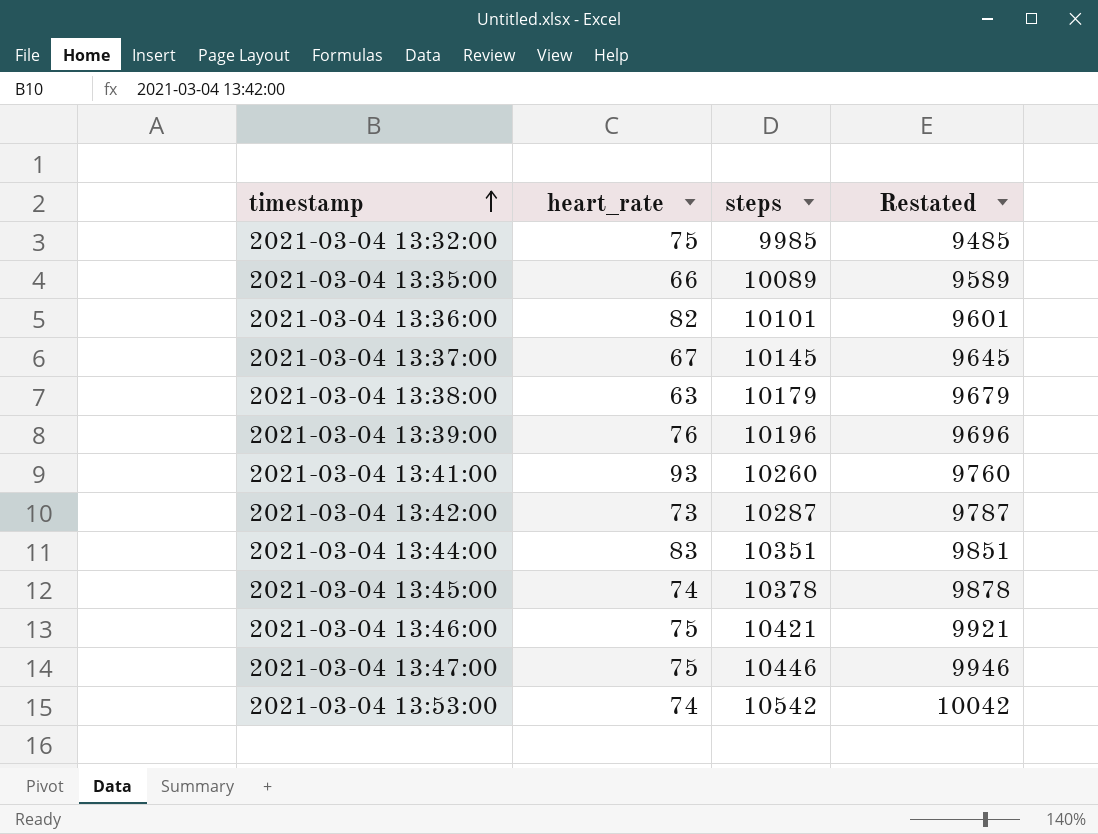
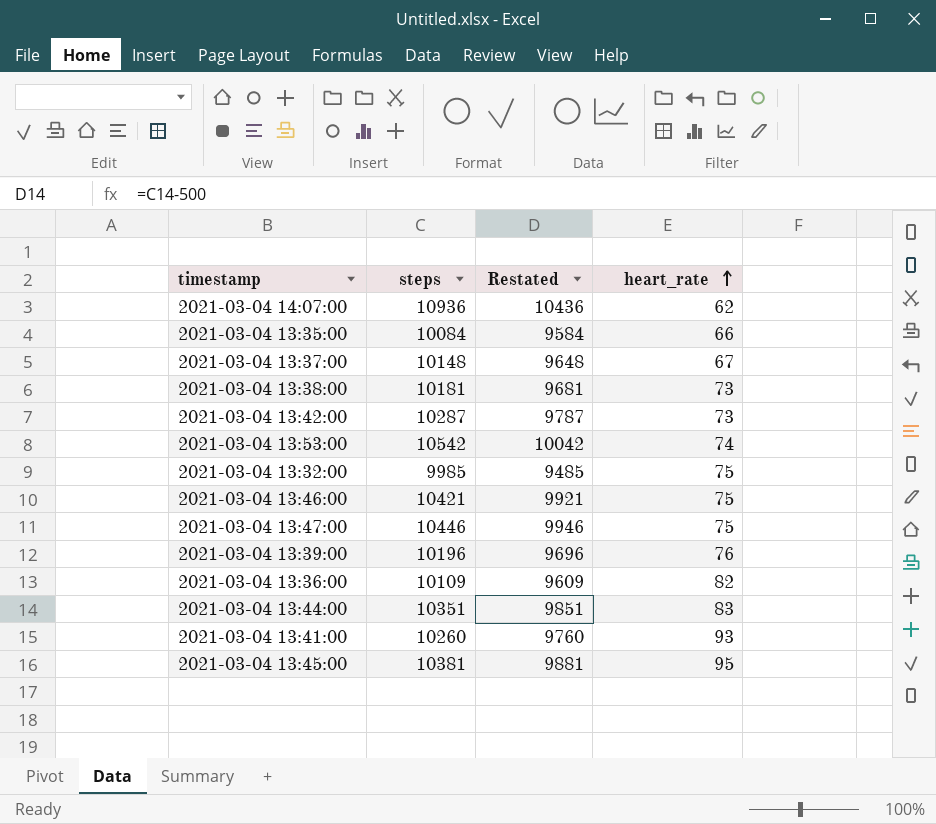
row order: timestamp ascending -> heart_rate ascending
column heart_rate | position: 2 -> 4
row 2021-03-04 14:07:00: none -> 10936 | 10436 | 62
2021-03-04 13:35:00 | steps: 10089 -> 10084
2021-03-04 13:35:00 | Restated: 9589 -> 9584
2021-03-04 13:37:00 | steps: 10145 -> 10148
2021-03-04 13:37:00 | Restated: 9645 -> 9648
2021-03-04 13:38:00 | steps: 10179 -> 10181
2021-03-04 13:38:00 | Restated: 9679 -> 9681
2021-03-04 13:38:00 | heart_rate: 63 -> 73
2021-03-04 13:36:00 | steps: 10101 -> 10109
2021-03-04 13:36:00 | Restated: 9601 -> 9609
2021-03-04 13:45:00 | steps: 10378 -> 10381
2021-03-04 13:45:00 | Restated: 9878 -> 9881
2021-03-04 13:45:00 | heart_rate: 74 -> 95

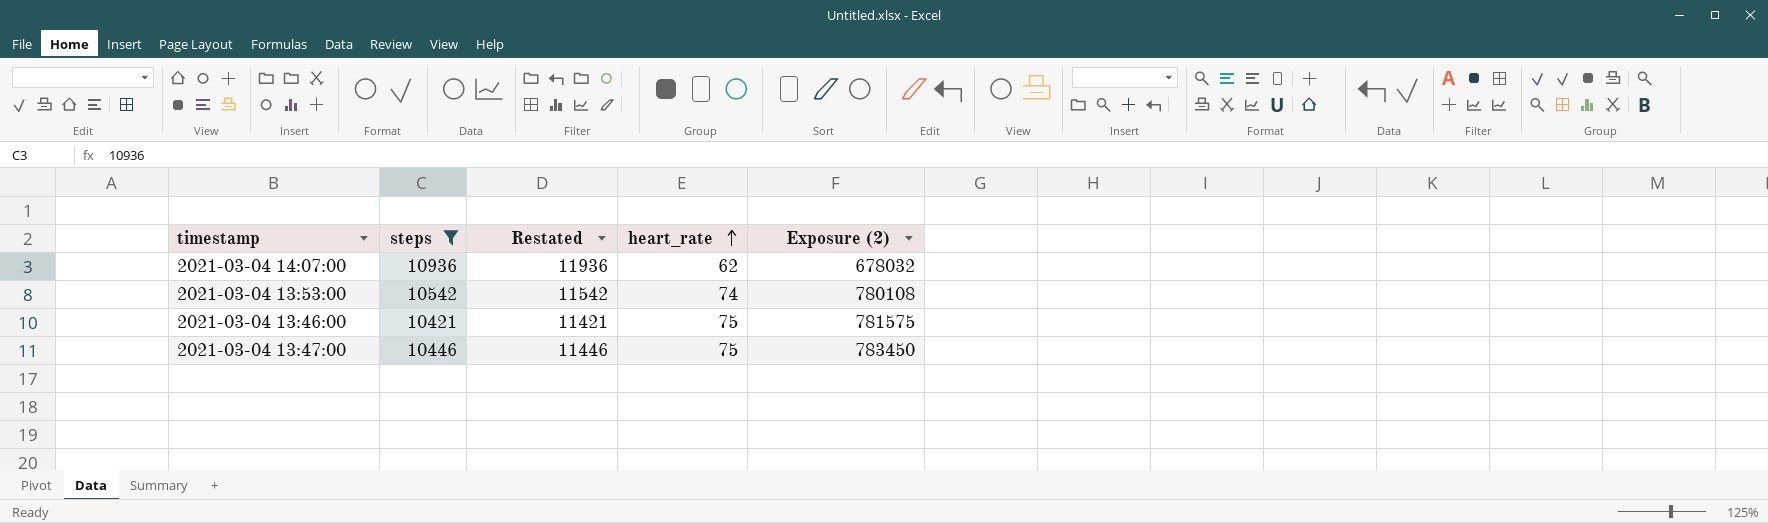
filter: none -> steps >= 10421
column Restated | formula: [steps] - 500 -> [steps] + 1000
column Exposure (2) | formula: none -> [steps] * [heart_rate]

